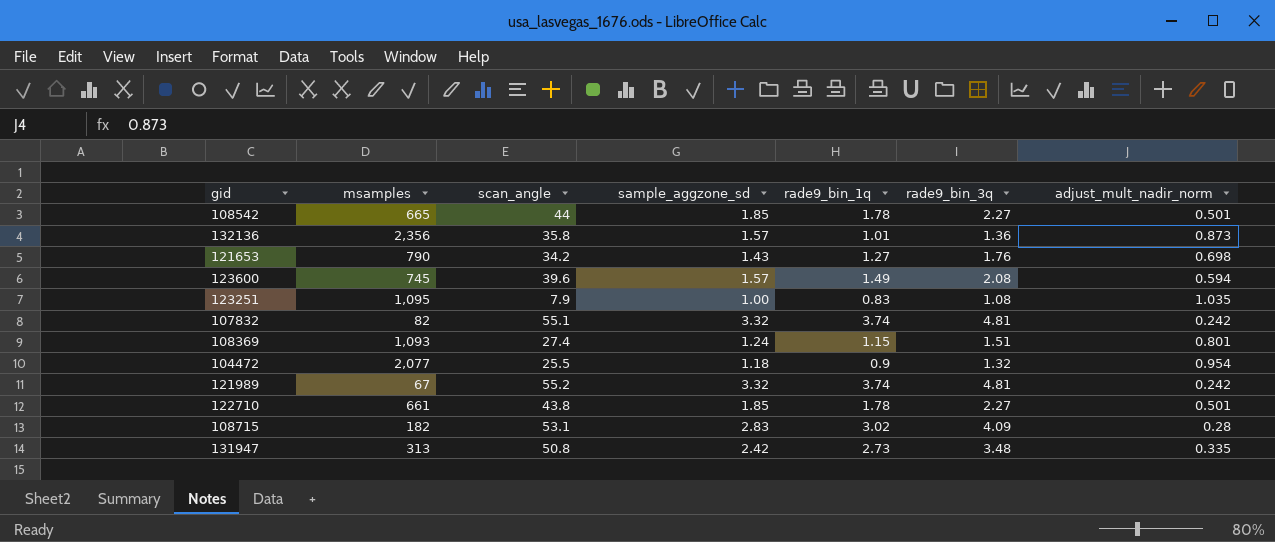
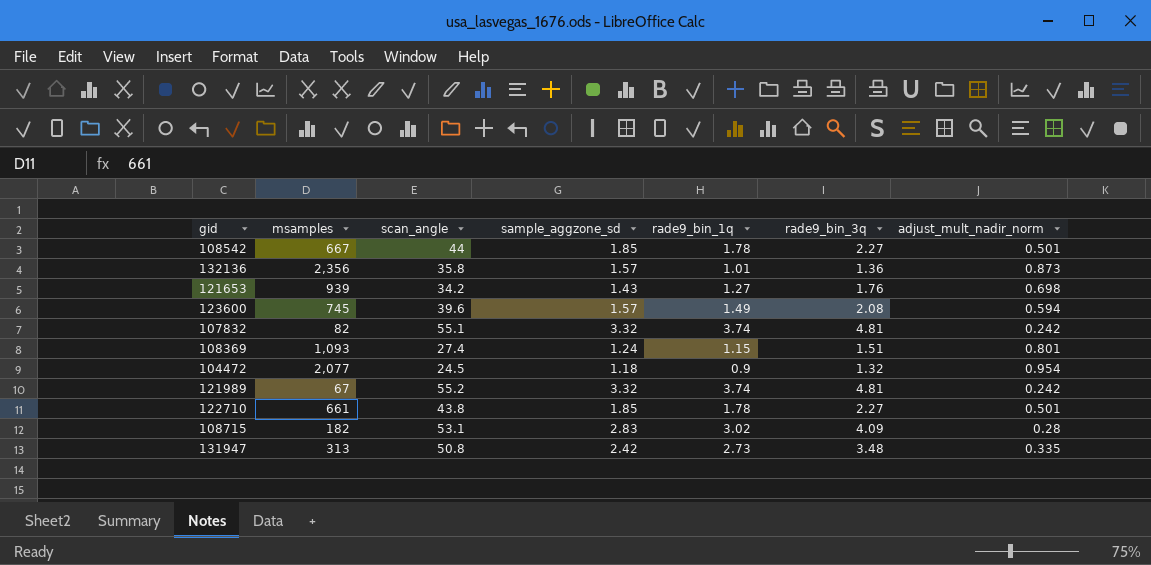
row 123251: 1,095 | 7.9 | 1.00 | 0.83 | 1.08 | 1.035 -> none
108542 | msamples: 665 -> 667
121653 | msamples: 790 -> 939
104472 | scan_angle: 25.5 -> 24.5

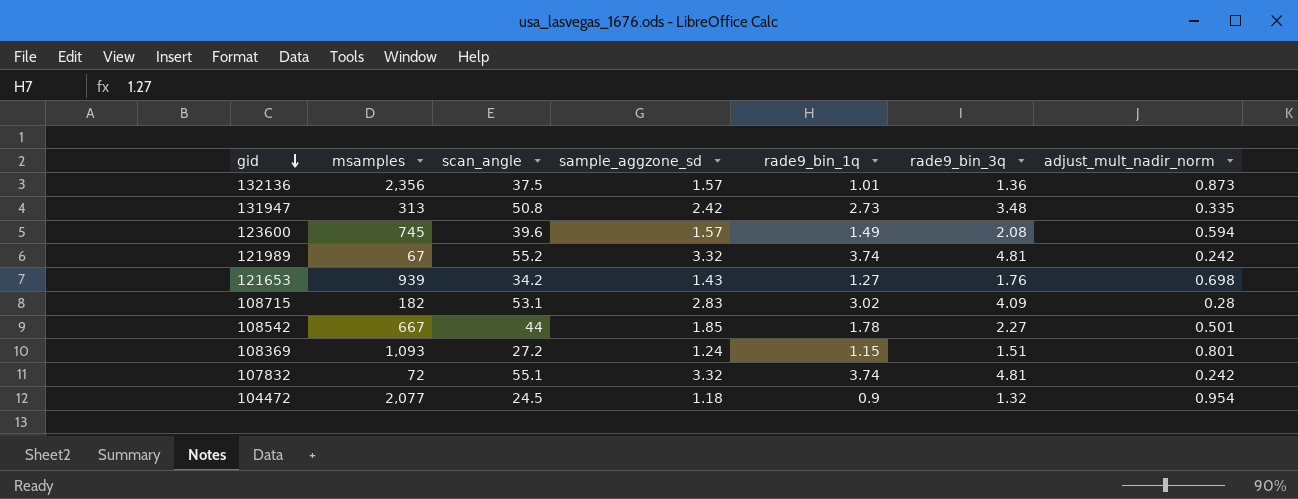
row order: none -> gid descending
row 122710: 661 | 43.8 | 1.85 | 1.78 | 2.27 | 0.501 -> none
132136 | scan_angle: 35.8 -> 37.5
108369 | scan_angle: 27.4 -> 27.2
107832 | msamples: 82 -> 72

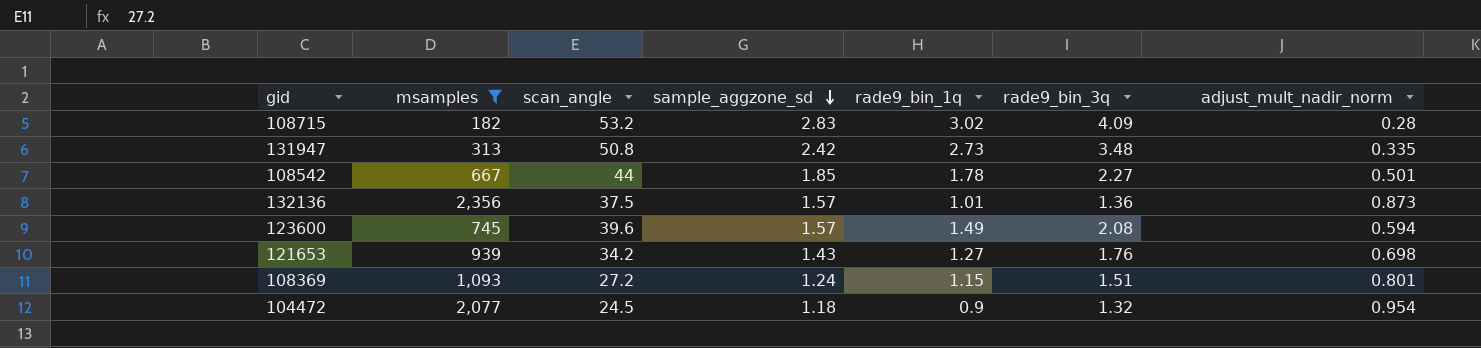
filter: none -> msamples >= 182
row order: gid descending -> sample_aggzone_sd descending
108715 | scan_angle: 53.1 -> 53.2

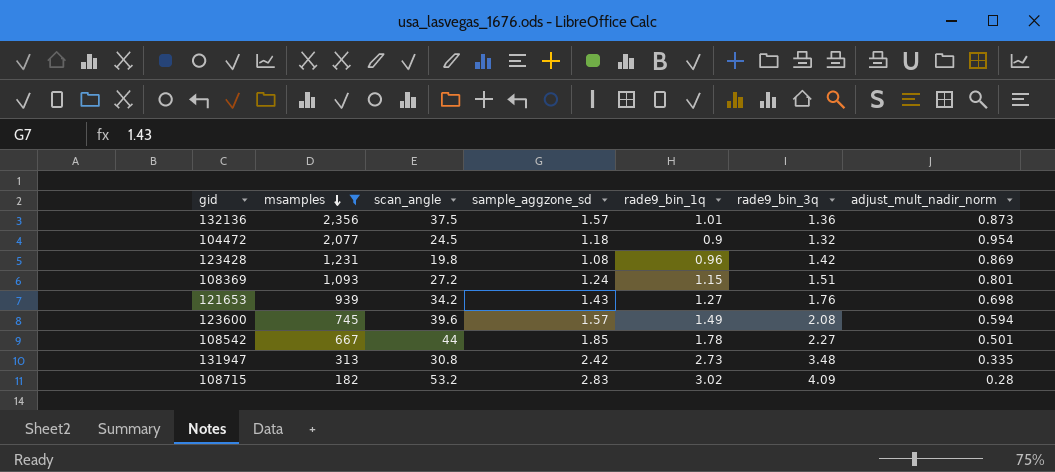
row order: sample_aggzone_sd descending -> msamples descending
row 123428: none -> 1,231 | 19.8 | 1.08 | 0.96 | 1.42 | 0.869
131947 | scan_angle: 50.8 -> 30.8

